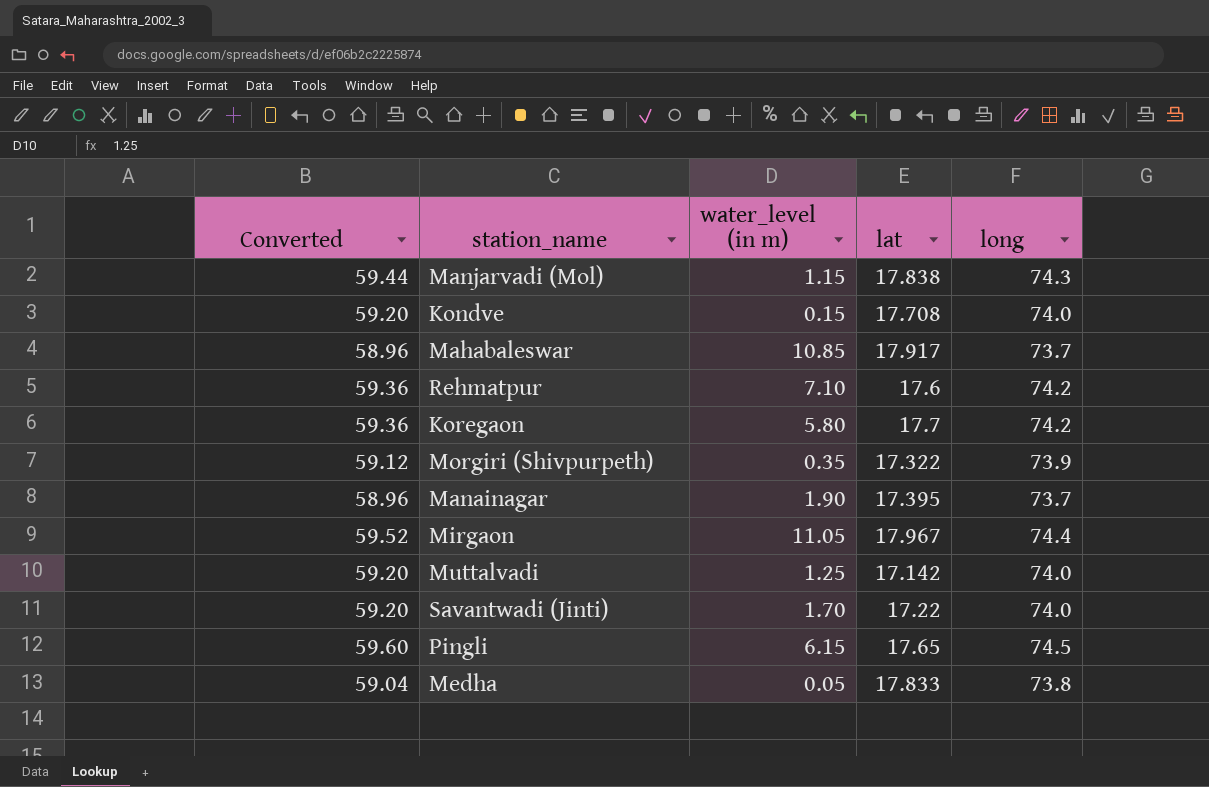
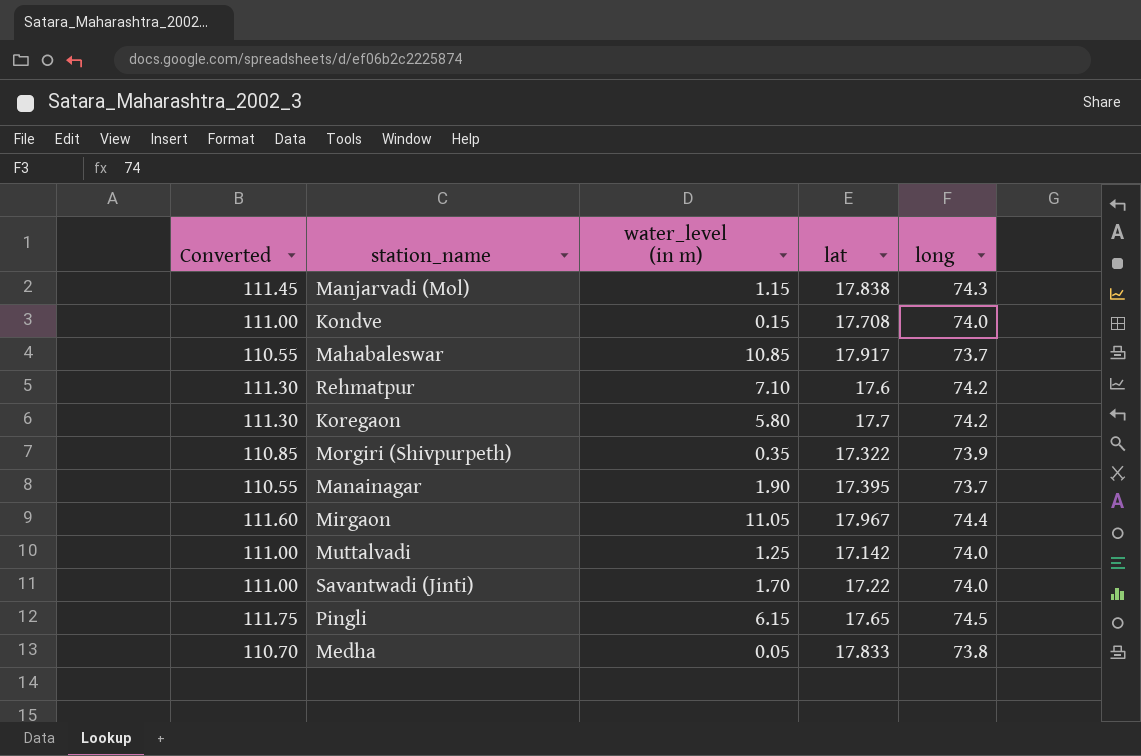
column Converted | formula: [long] * 0.8 -> [long] * 1.5

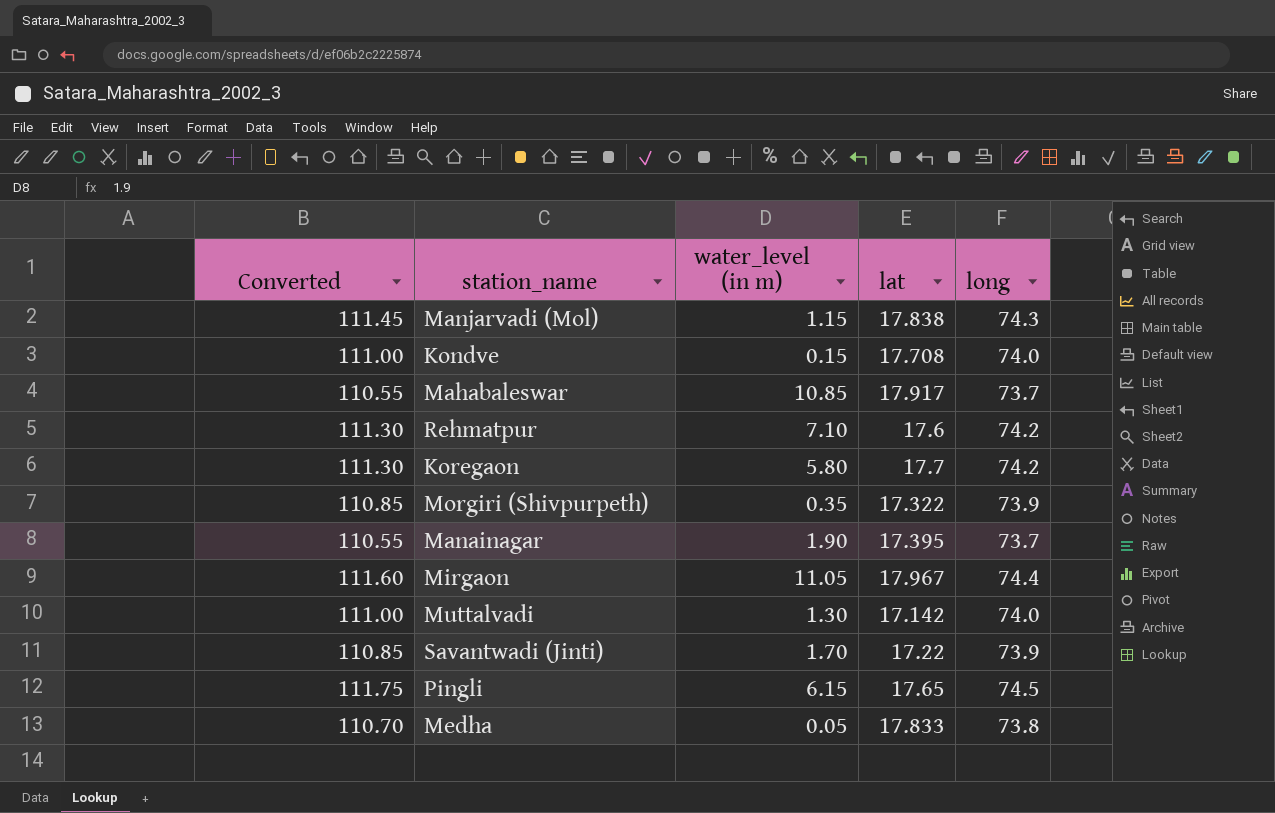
Muttalvadi | water_level (in m): 1.25 -> 1.30
Savantwadi (Jinti) | Converted: 111.00 -> 110.85
Savantwadi (Jinti) | long: 74.0 -> 73.9

